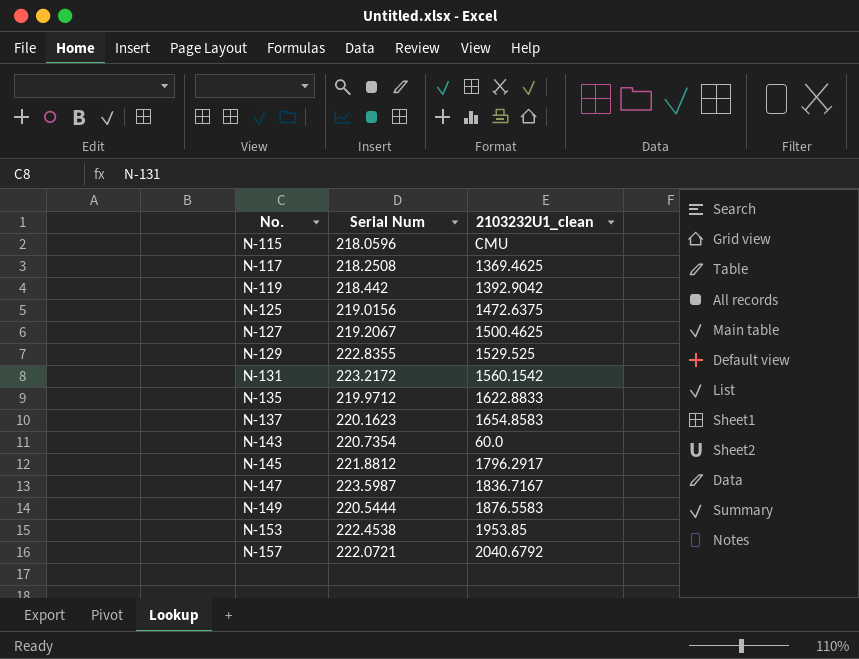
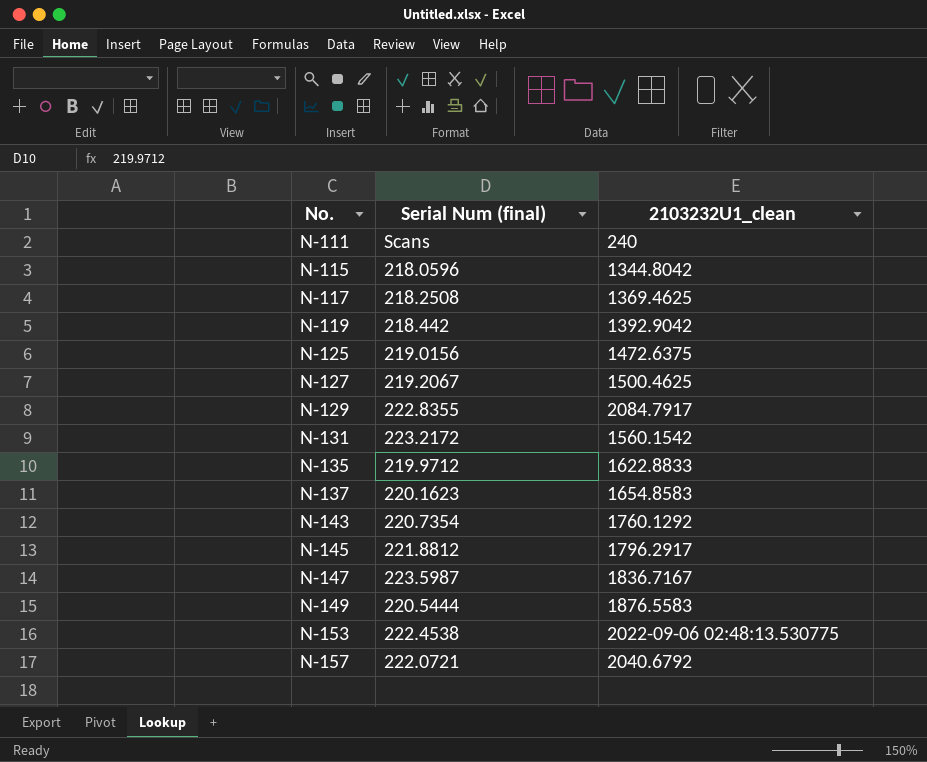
column name: Serial Num -> Serial Num (final)
row N-111: none -> Scans | 240
N-115 | 2103232U1_clean: CMU -> 1344.8042
N-129 | 2103232U1_clean: 1529.525 -> 2084.7917
N-143 | 2103232U1_clean: 60.0 -> 1760.1292
N-153 | 2103232U1_clean: 1953.85 -> 2022-09-06 02:48:13.530775

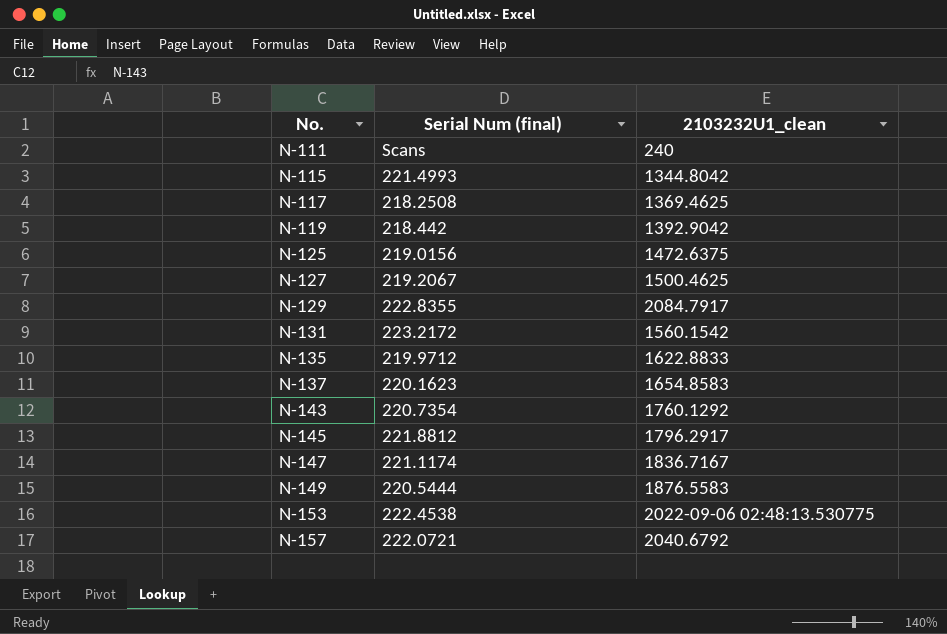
N-115 | Serial Num (final): 218.0596 -> 221.4993
N-147 | Serial Num (final): 223.5987 -> 221.1174

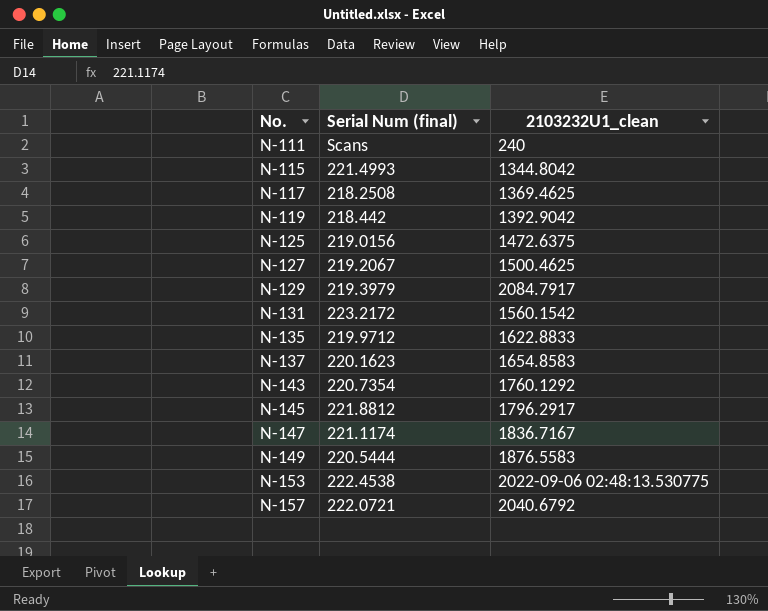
N-129 | Serial Num (final): 222.8355 -> 219.3979

